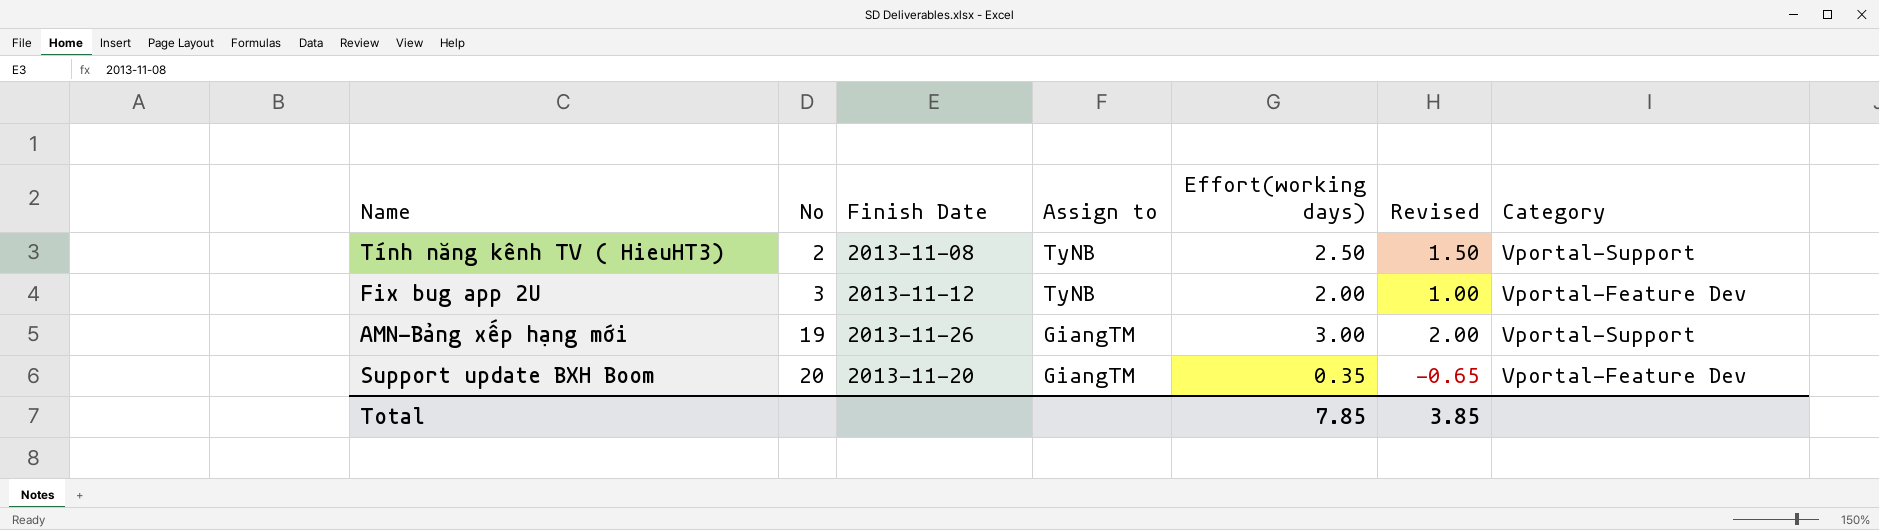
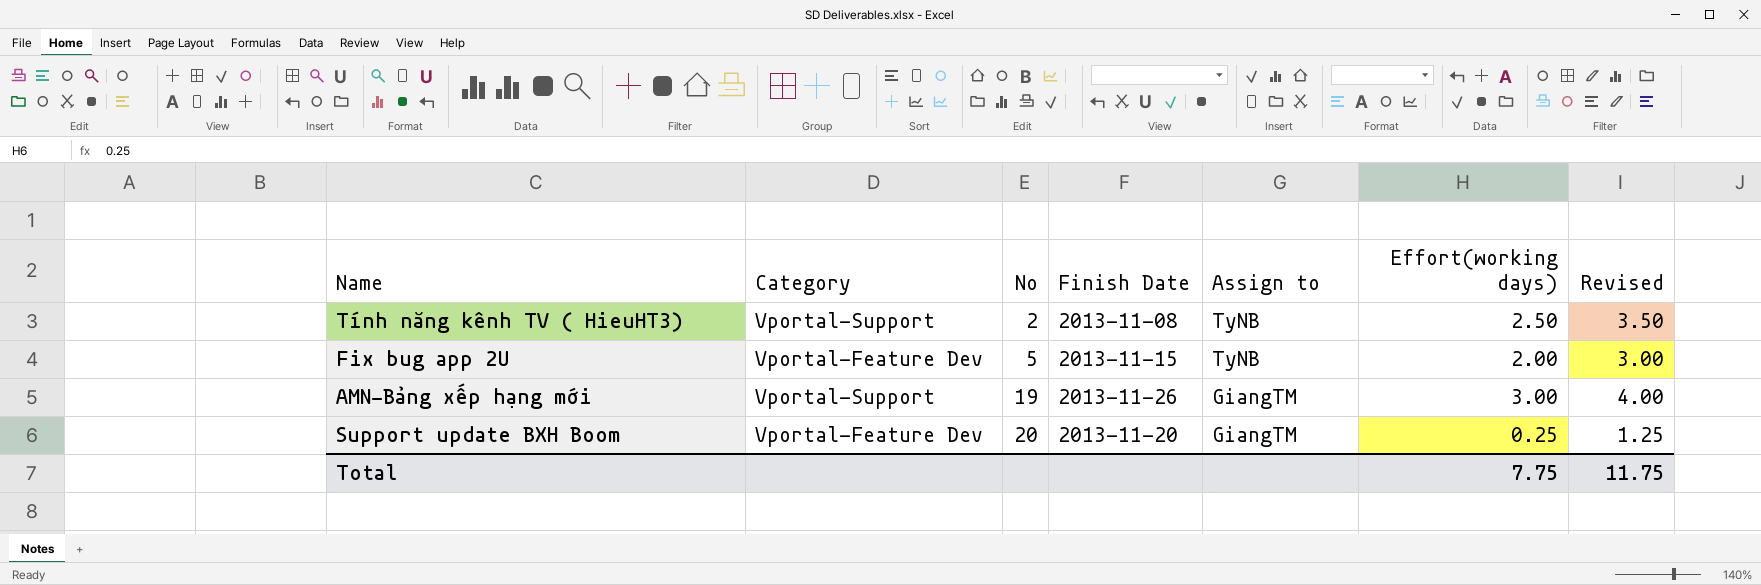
column Category | position: 7 -> 2
column Revised | formula: [Effort(working days)] - 1 -> [Effort(working days)] + 1
Fix bug app 2U | No: 3 -> 5
Fix bug app 2U | Finish Date: 2013-11-12 -> 2013-11-15
Support update BXH Boom | Effort(working days): 0.35 -> 0.25
Total | Effort(working days): 7.85 -> 7.75
Total | Revised: 3.85 -> 11.75

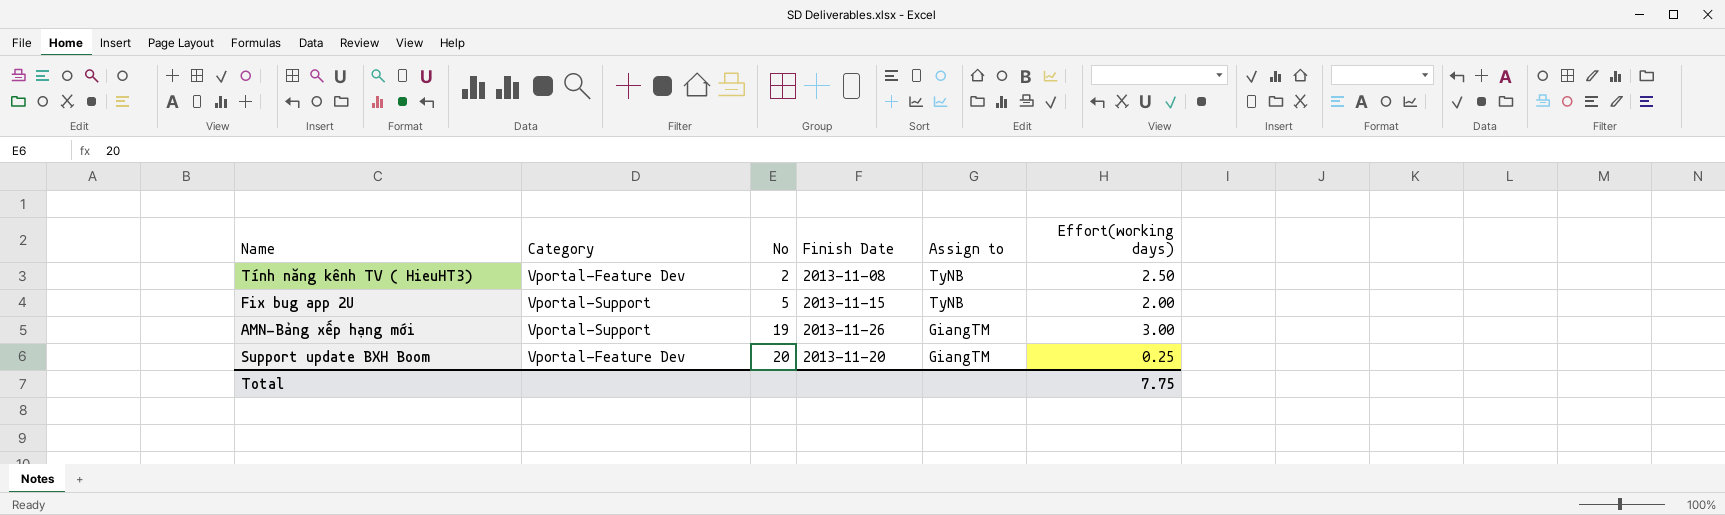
column Revised | formula: [Effort(working days)] + 1 -> none
Tính năng kênh TV ( HieuHT3) | Category: Vportal-Support -> Vportal-Feature Dev
Fix bug app 2U | Category: Vportal-Feature Dev -> Vportal-Support

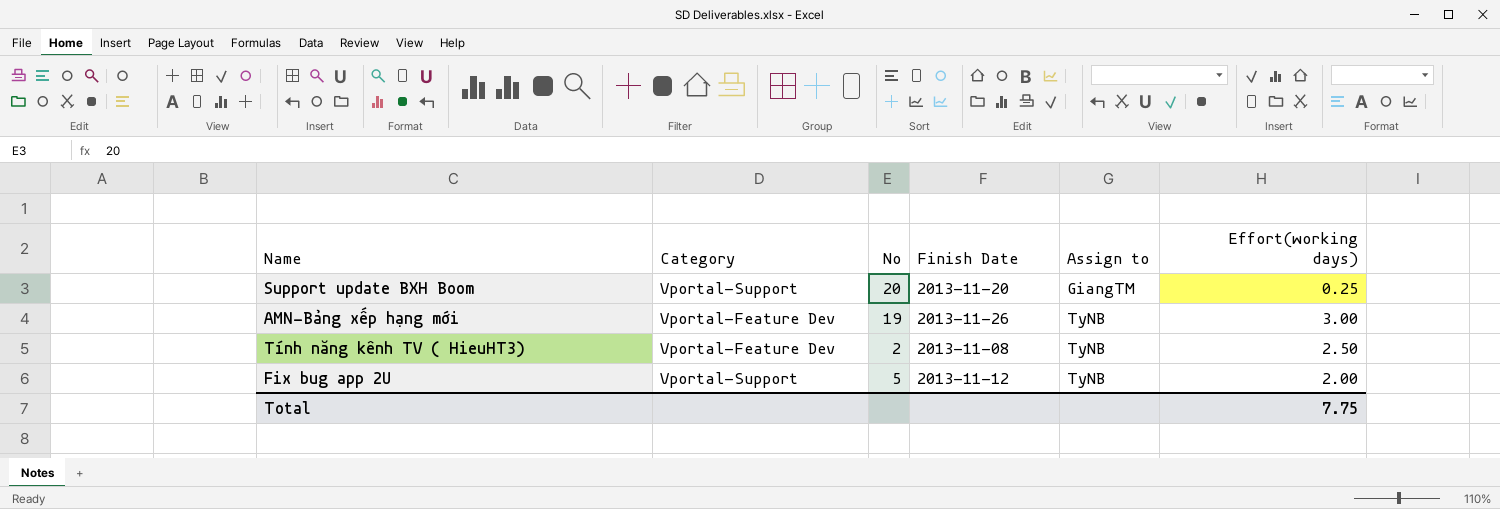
row order: No ascending -> Assign to ascending
Support update BXH Boom | Category: Vportal-Feature Dev -> Vportal-Support
AMN-Bảng xếp hạng mới | Category: Vportal-Support -> Vportal-Feature Dev
AMN-Bảng xếp hạng mới | Assign to: GiangTM -> TyNB
Fix bug app 2U | Finish Date: 2013-11-15 -> 2013-11-12

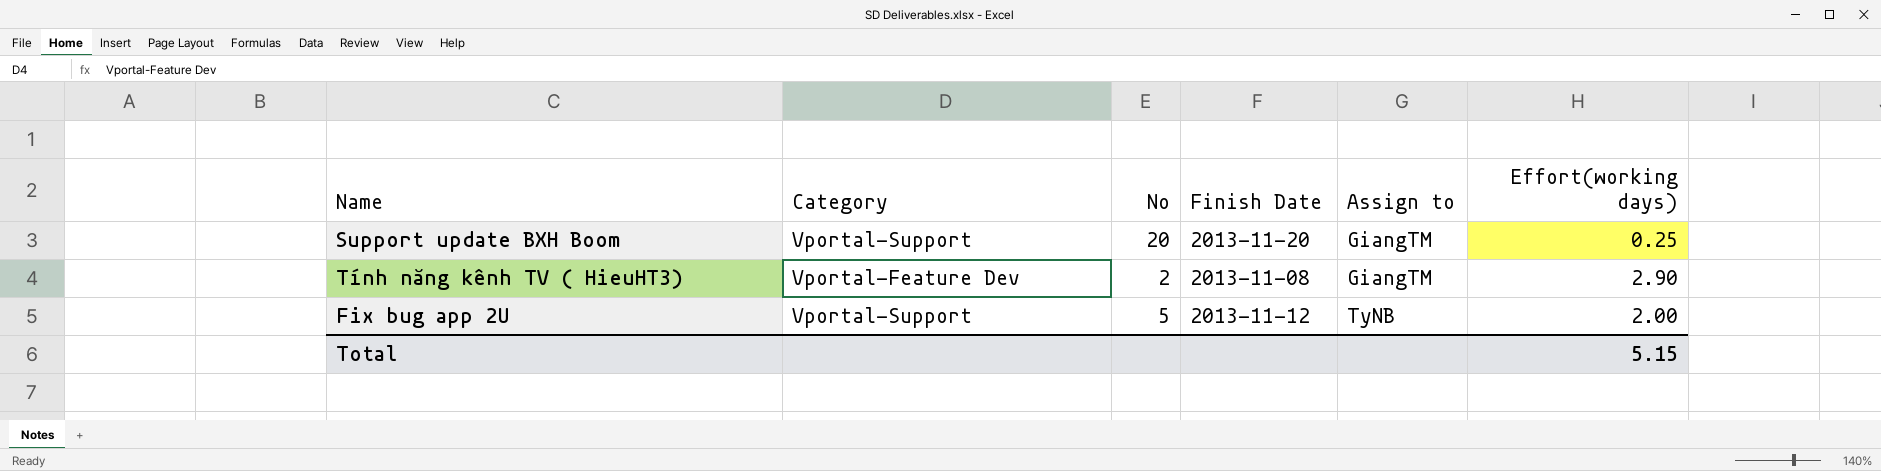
row AMN-Bảng xếp hạng mới: Vportal-Feature Dev | 19 | 2013-11-26 | TyNB | 3.00 -> none
Tính năng kênh TV ( HieuHT3) | Assign to: TyNB -> GiangTM
Tính năng kênh TV ( HieuHT3) | Effort(working days): 2.50 -> 2.90
Total | Effort(working days): 7.75 -> 5.15

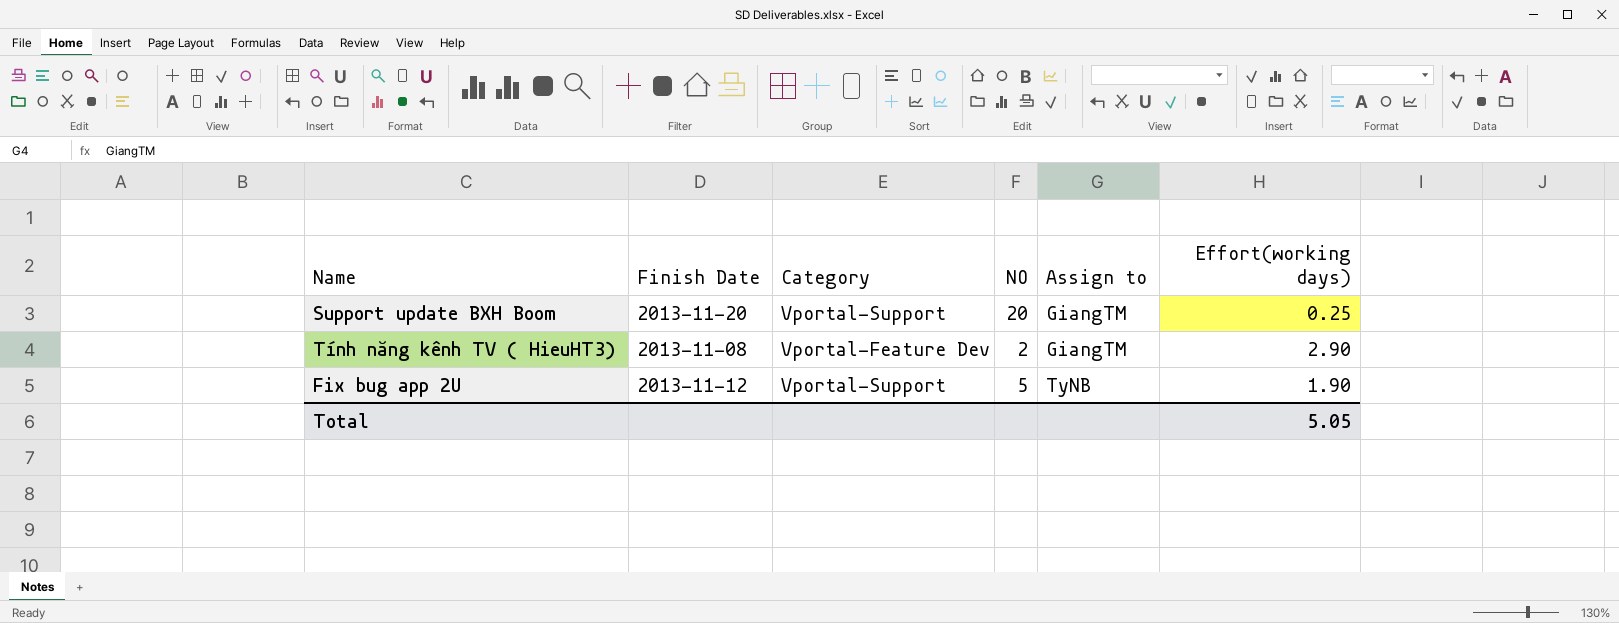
column Finish Date | position: 4 -> 2
column name: No -> NO
Fix bug app 2U | Effort(working days): 2.00 -> 1.90
Total | Effort(working days): 5.15 -> 5.05

